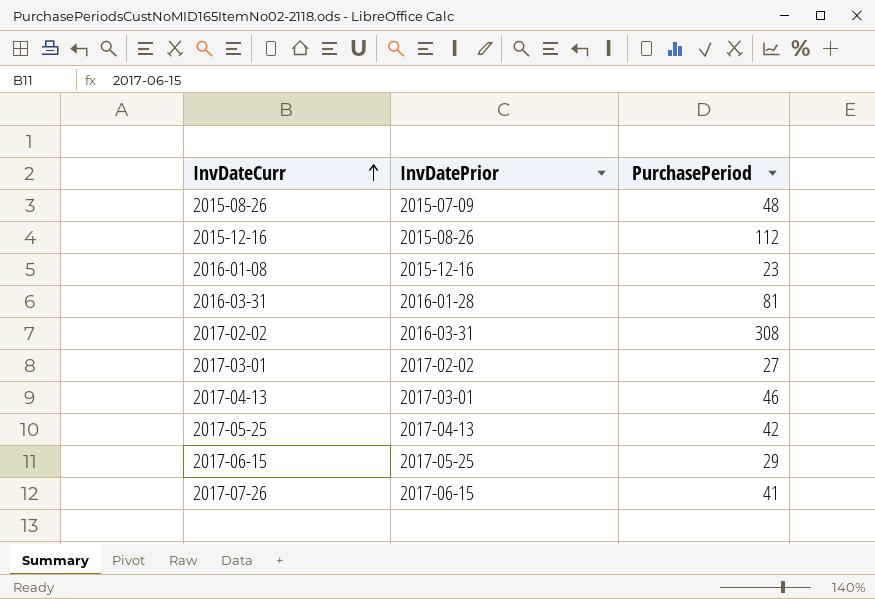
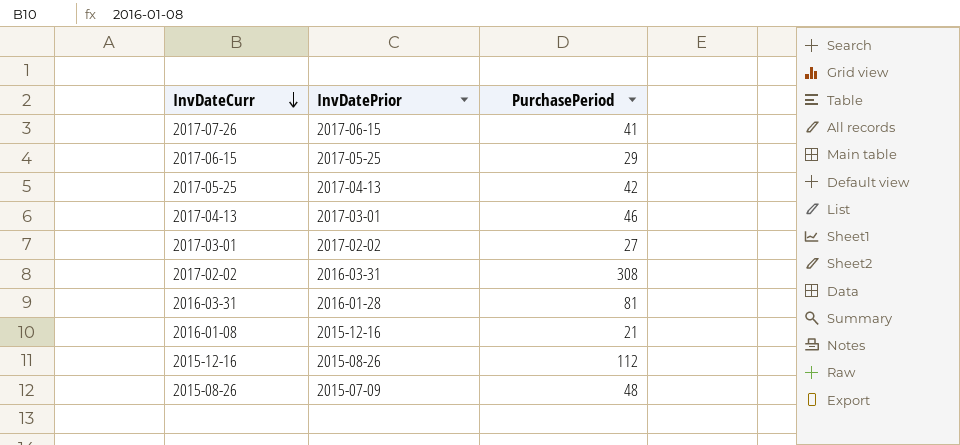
row order: InvDateCurr ascending -> InvDateCurr descending
2016-01-08 | PurchasePeriod: 23 -> 21

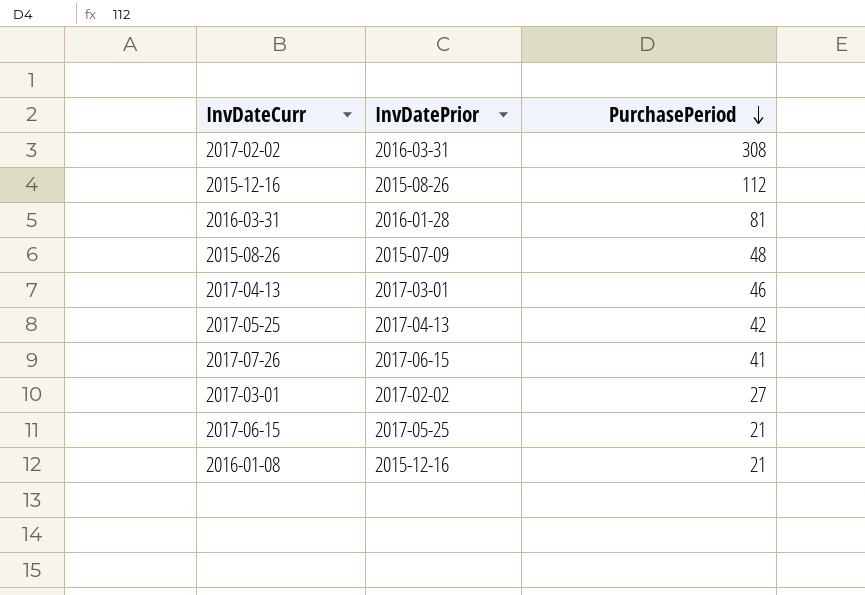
row order: InvDateCurr descending -> PurchasePeriod descending
2017-06-15 | PurchasePeriod: 29 -> 21

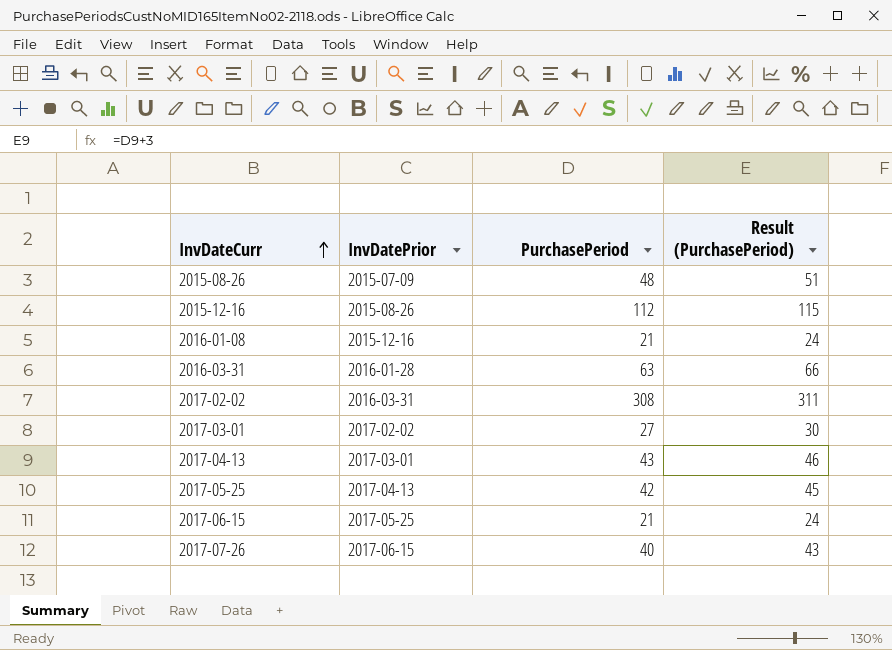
row order: PurchasePeriod descending -> InvDateCurr ascending
column Result (PurchasePeriod) | formula: none -> [PurchasePeriod] + 3
2016-03-31 | PurchasePeriod: 81 -> 63
2017-04-13 | PurchasePeriod: 46 -> 43
2017-07-26 | PurchasePeriod: 41 -> 40

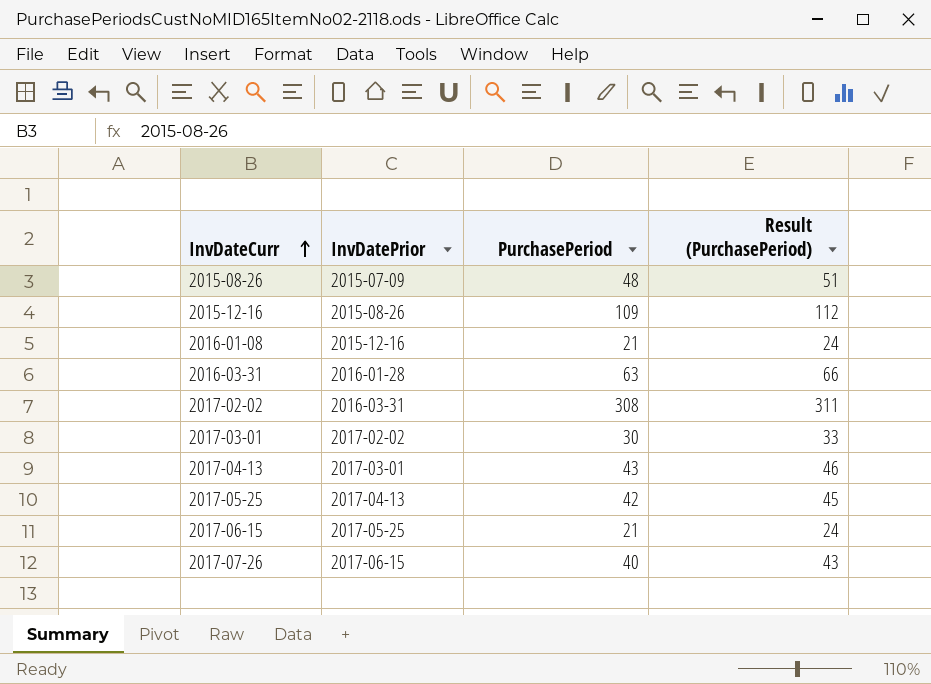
2015-12-16 | PurchasePeriod: 112 -> 109
2015-12-16 | Result (PurchasePeriod): 115 -> 112
2017-03-01 | PurchasePeriod: 27 -> 30
2017-03-01 | Result (PurchasePeriod): 30 -> 33

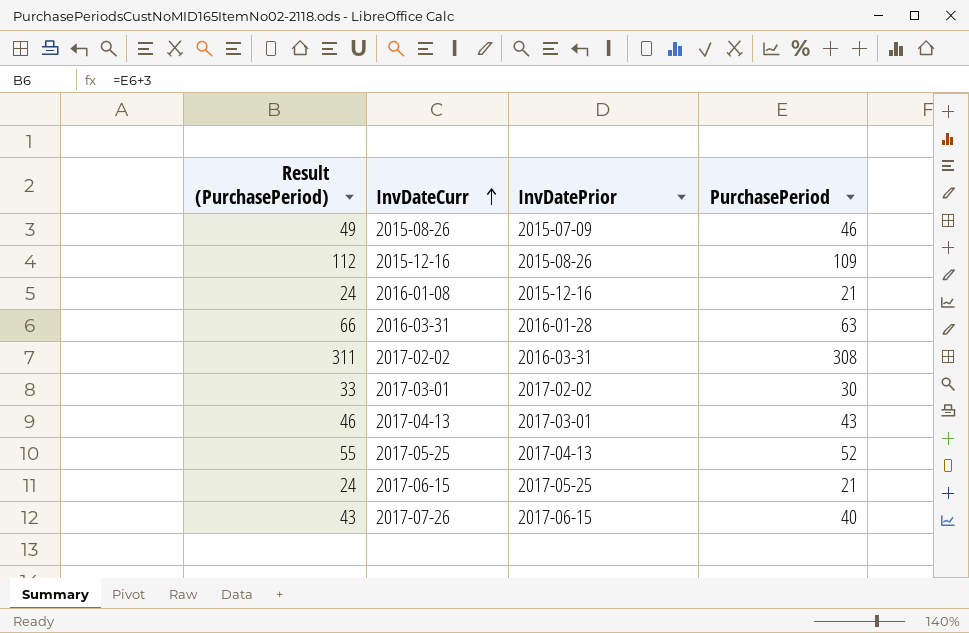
column Result (PurchasePeriod) | position: 4 -> 1
2015-08-26 | Result (PurchasePeriod): 51 -> 49
2015-08-26 | PurchasePeriod: 48 -> 46
2017-05-25 | Result (PurchasePeriod): 45 -> 55
2017-05-25 | PurchasePeriod: 42 -> 52

